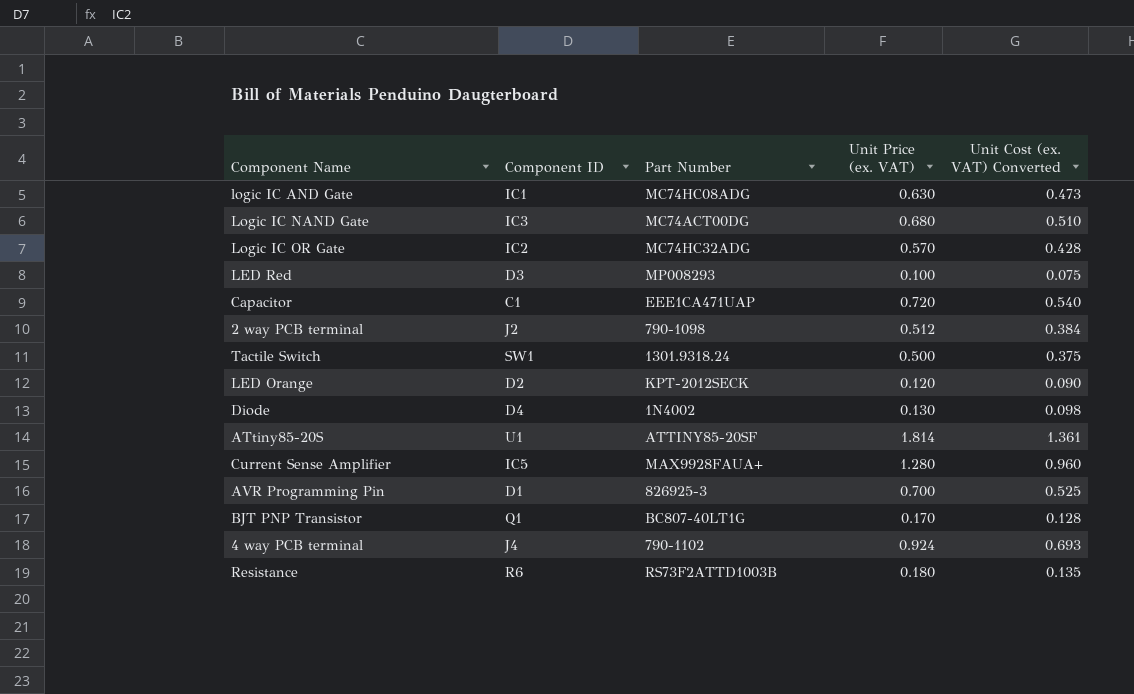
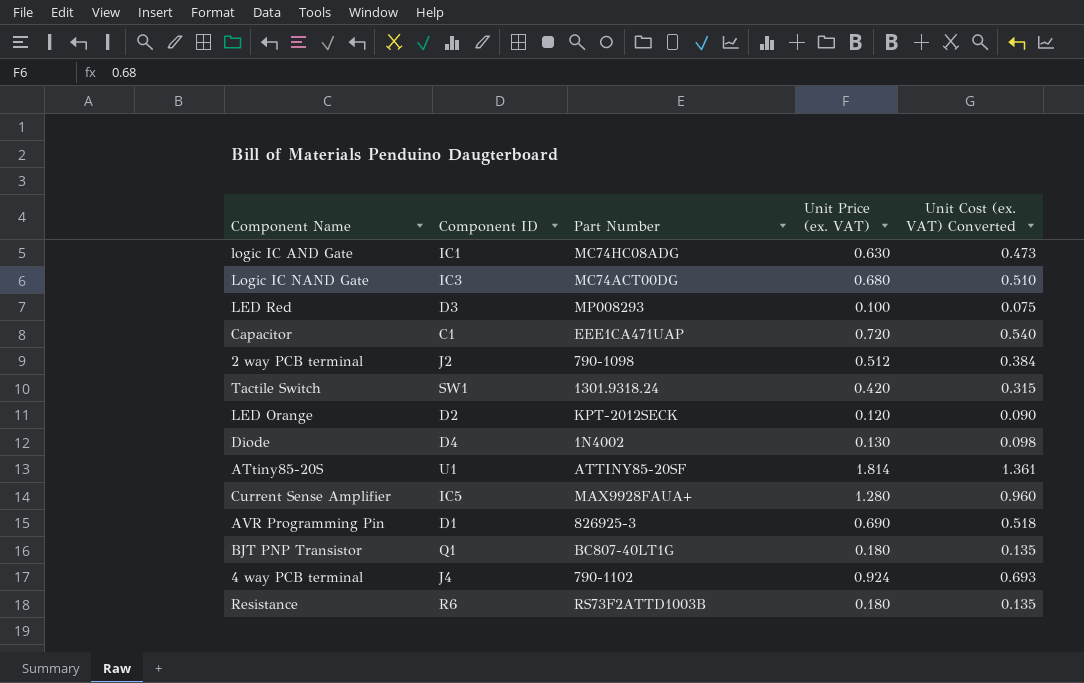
row Logic IC OR Gate: IC2 | MC74HC32ADG | 0.570 | 0.428 -> none
Tactile Switch | Unit Price (ex. VAT): 0.500 -> 0.420
Tactile Switch | Unit Cost (ex. VAT) Converted: 0.375 -> 0.315
AVR Programming Pin | Unit Price (ex. VAT): 0.700 -> 0.690
AVR Programming Pin | Unit Cost (ex. VAT) Converted: 0.525 -> 0.518
BJT PNP Transistor | Unit Price (ex. VAT): 0.170 -> 0.180
BJT PNP Transistor | Unit Cost (ex. VAT) Converted: 0.128 -> 0.135

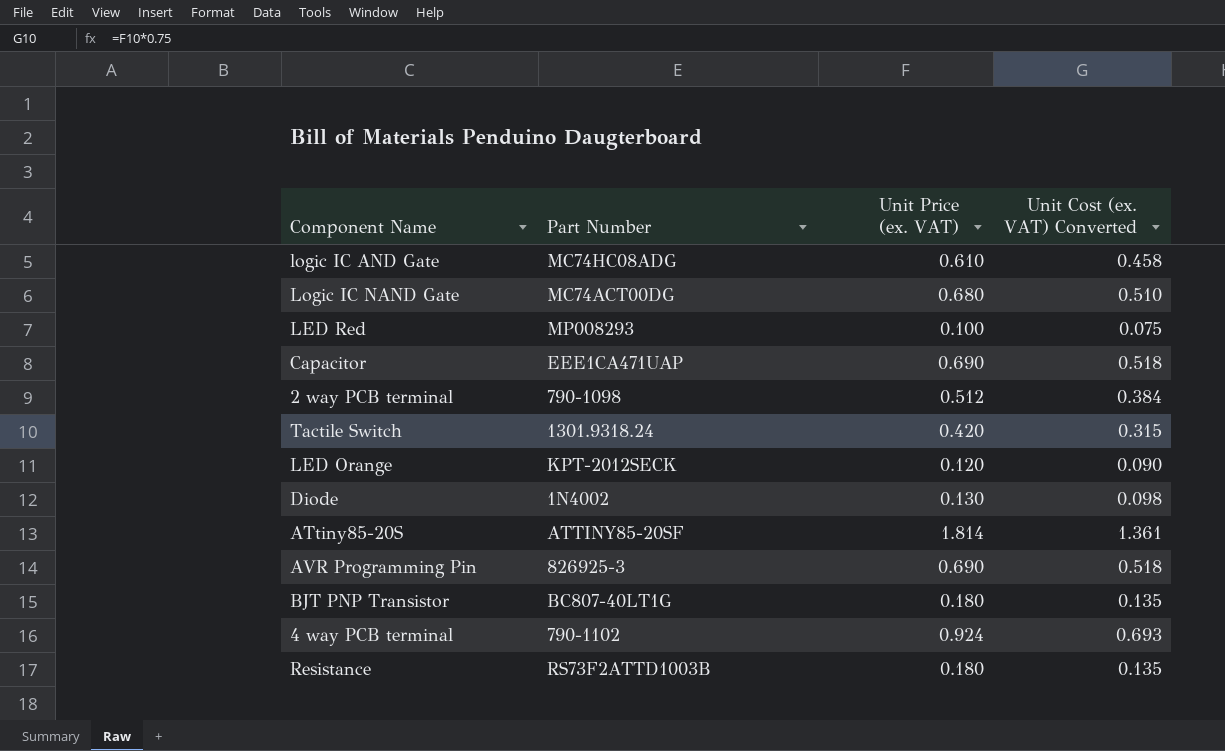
column Component ID | position: 2 -> none
row Current Sense Amplifier: IC5 | MAX9928FAUA+ | 1.280 | 0.960 -> none
logic IC AND Gate | Unit Price (ex. VAT): 0.630 -> 0.610
logic IC AND Gate | Unit Cost (ex. VAT) Converted: 0.473 -> 0.458
Capacitor | Unit Price (ex. VAT): 0.720 -> 0.690
Capacitor | Unit Cost (ex. VAT) Converted: 0.540 -> 0.518

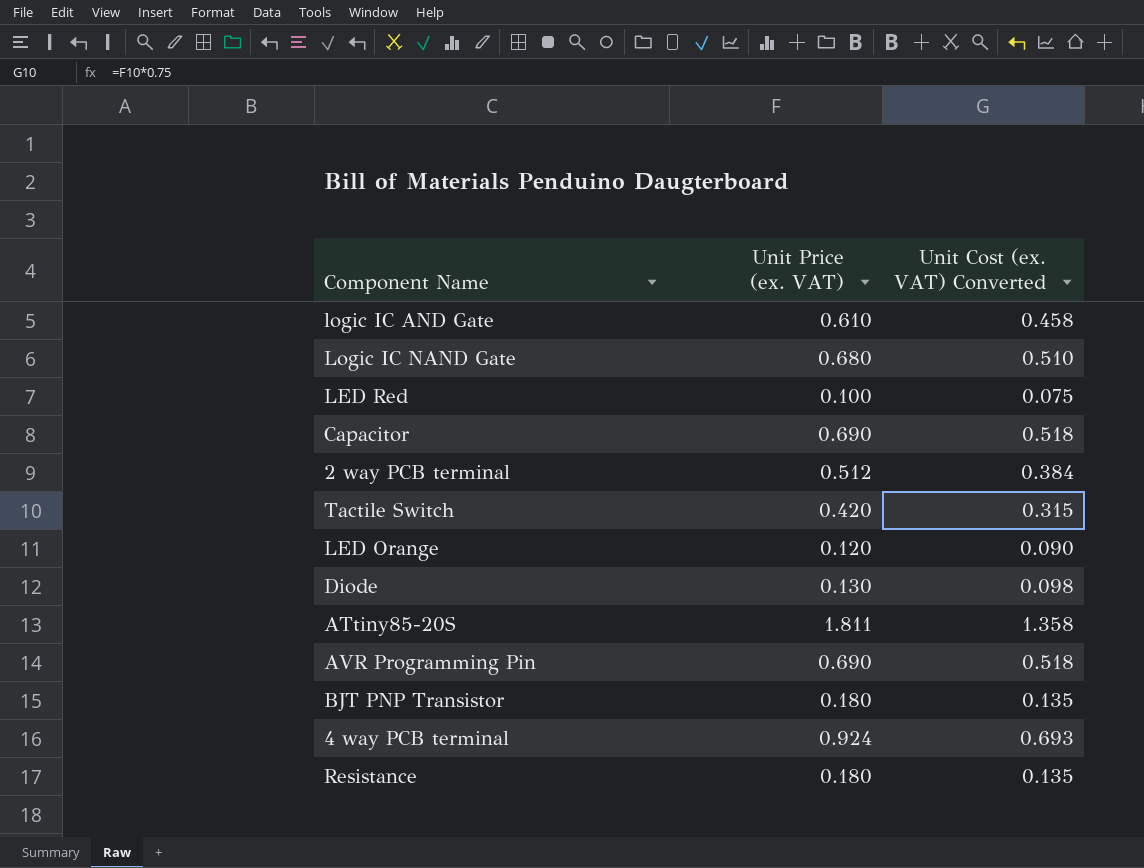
column Part Number | position: 2 -> none
ATtiny85-20S | Unit Price (ex. VAT): 1.814 -> 1.811
ATtiny85-20S | Unit Cost (ex. VAT) Converted: 1.361 -> 1.358

